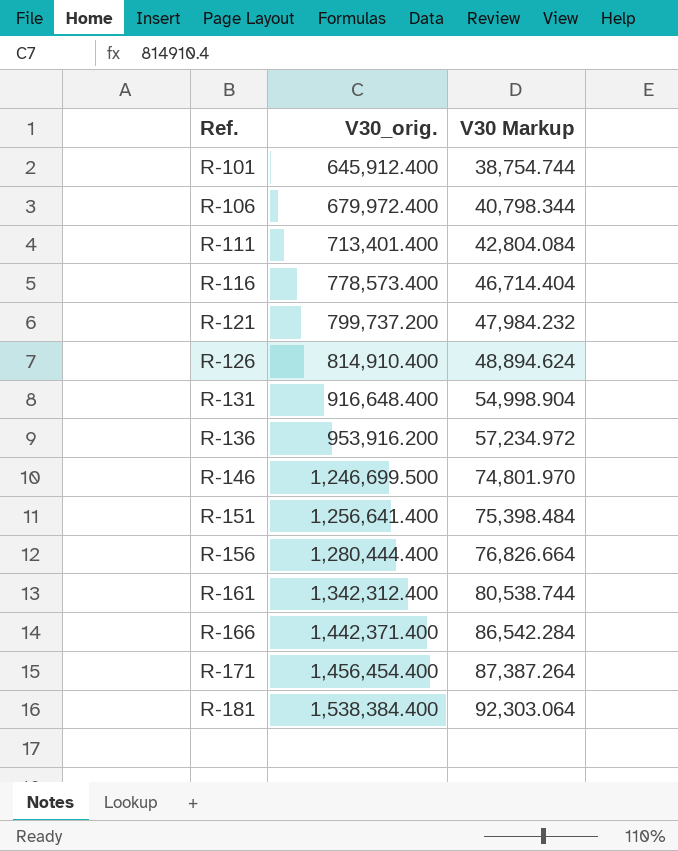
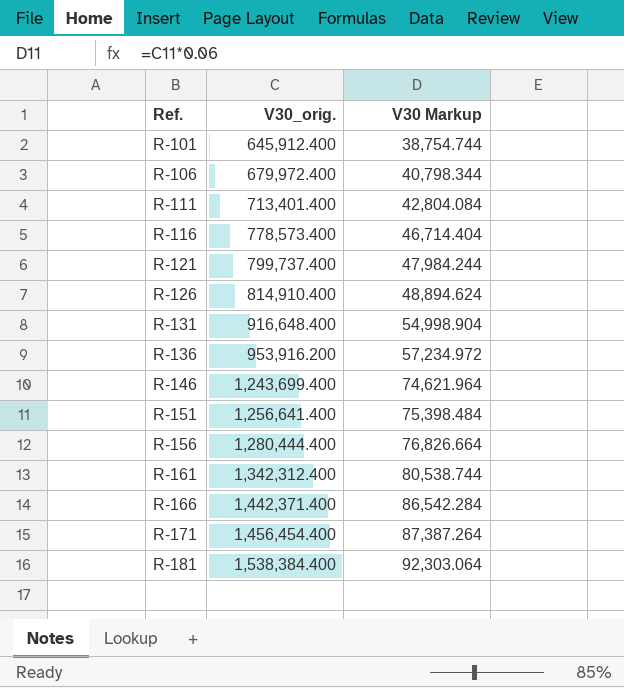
R-121 | V30_orig.: 799,737.200 -> 799,737.400
R-121 | V30 Markup: 47,984.232 -> 47,984.244
R-146 | V30_orig.: 1,246,699.500 -> 1,243,699.400
R-146 | V30 Markup: 74,801.970 -> 74,621.964

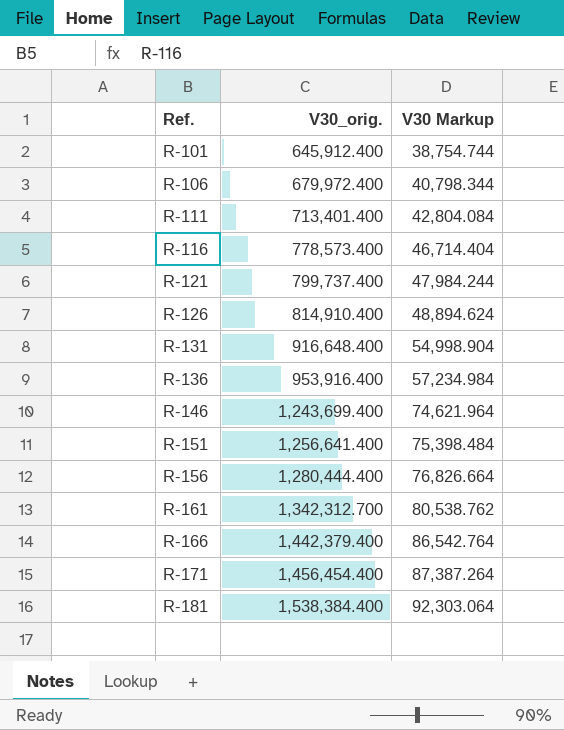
R-136 | V30_orig.: 953,916.200 -> 953,916.400
R-136 | V30 Markup: 57,234.972 -> 57,234.984
R-161 | V30_orig.: 1,342,312.400 -> 1,342,312.700
R-161 | V30 Markup: 80,538.744 -> 80,538.762
R-166 | V30_orig.: 1,442,371.400 -> 1,442,379.400
R-166 | V30 Markup: 86,542.284 -> 86,542.764

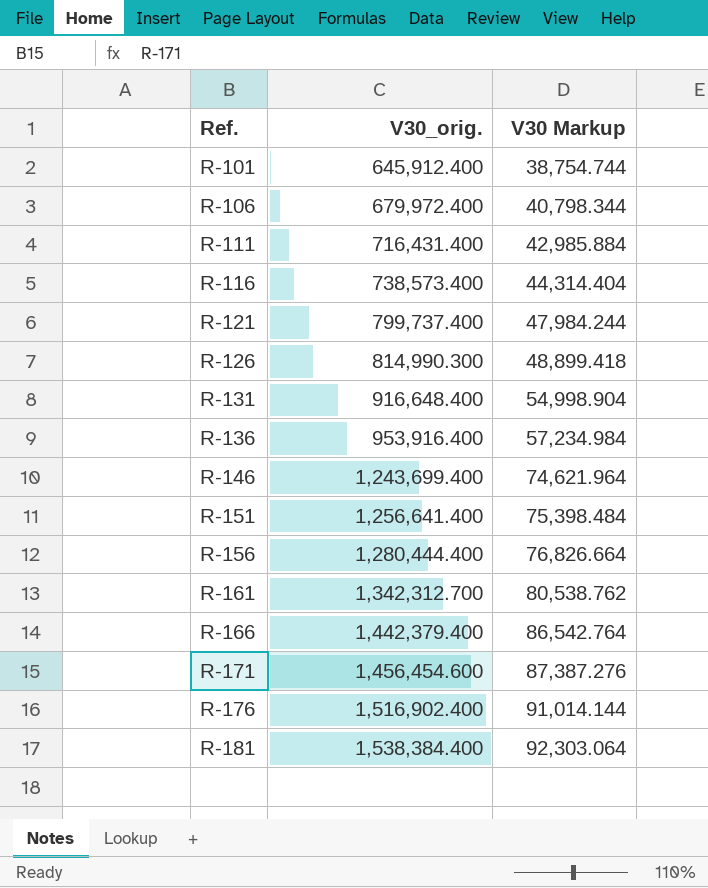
R-111 | V30_orig.: 713,401.400 -> 716,431.400
R-111 | V30 Markup: 42,804.084 -> 42,985.884
R-116 | V30_orig.: 778,573.400 -> 738,573.400
R-116 | V30 Markup: 46,714.404 -> 44,314.404
R-126 | V30_orig.: 814,910.400 -> 814,990.300
R-126 | V30 Markup: 48,894.624 -> 48,899.418
R-171 | V30_orig.: 1,456,454.400 -> 1,456,454.600
R-171 | V30 Markup: 87,387.264 -> 87,387.276
row R-176: none -> 1,516,902.400 | 91,014.144

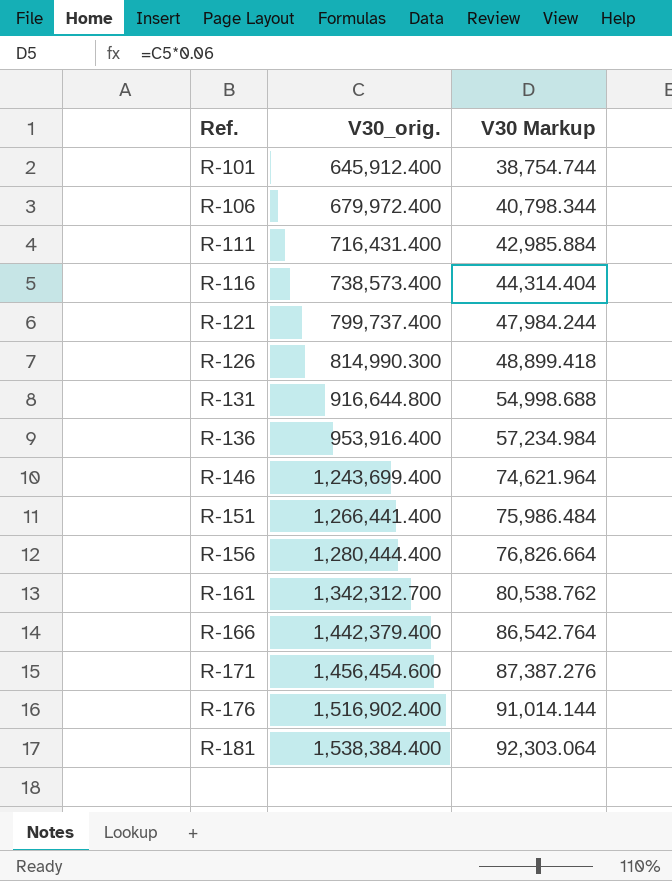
R-131 | V30_orig.: 916,648.400 -> 916,644.800
R-131 | V30 Markup: 54,998.904 -> 54,998.688
R-151 | V30_orig.: 1,256,641.400 -> 1,266,441.400
R-151 | V30 Markup: 75,398.484 -> 75,986.484

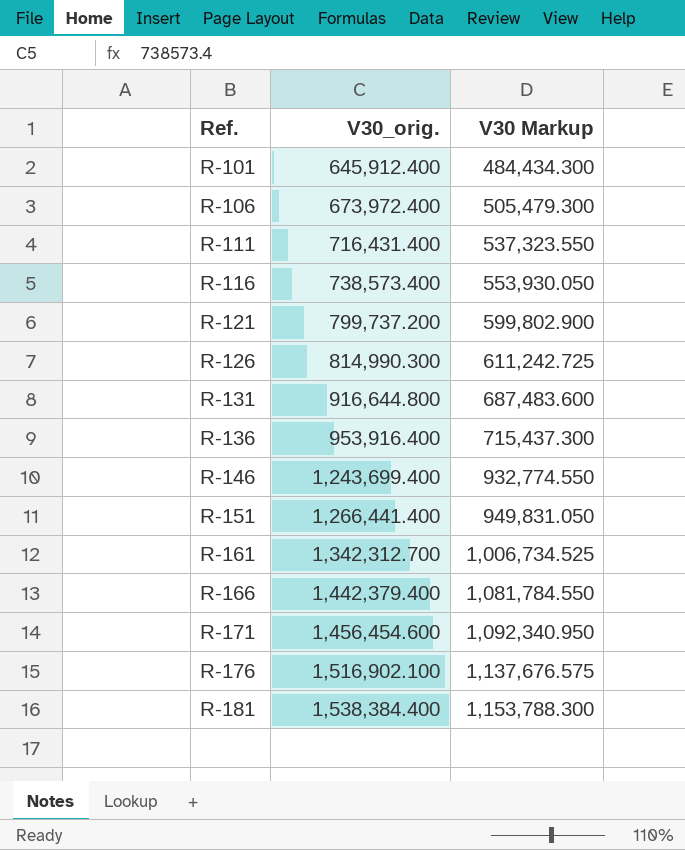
column V30 Markup | formula: [V30_orig.] * 0.06 -> [V30_orig.] * 0.75
row R-156: 1,280,444.400 | 76,826.664 -> none
R-106 | V30_orig.: 679,972.400 -> 673,972.400
R-121 | V30_orig.: 799,737.400 -> 799,737.200
R-176 | V30_orig.: 1,516,902.400 -> 1,516,902.100

